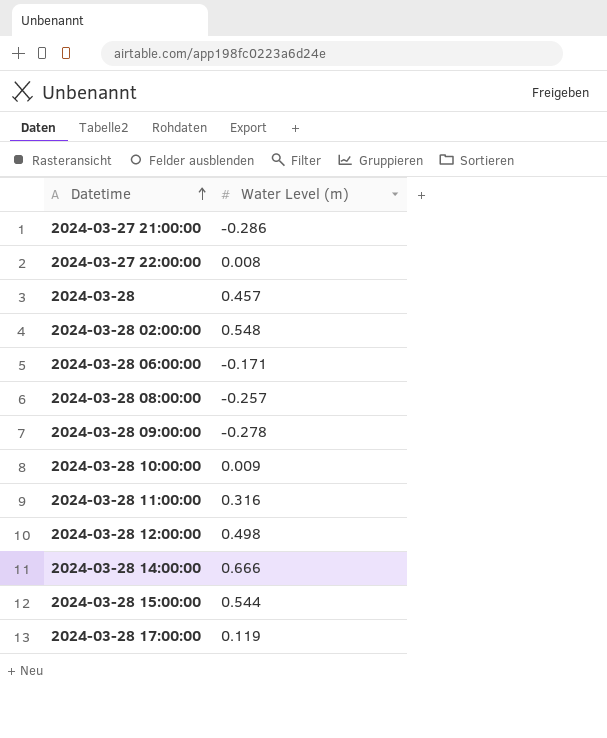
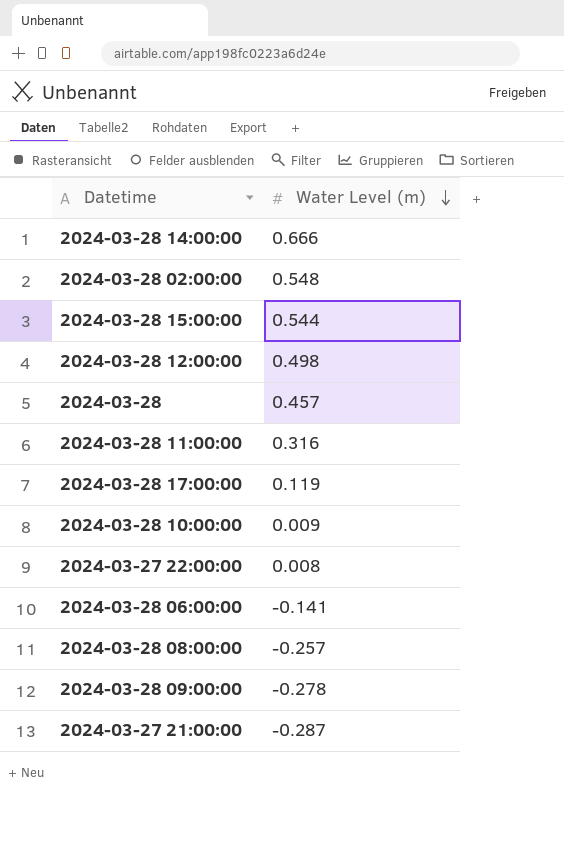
row order: Datetime ascending -> Water Level (m) descending
2024-03-28 06:00:00 | Water Level (m): -0.171 -> -0.141
2024-03-27 21:00:00 | Water Level (m): -0.286 -> -0.287

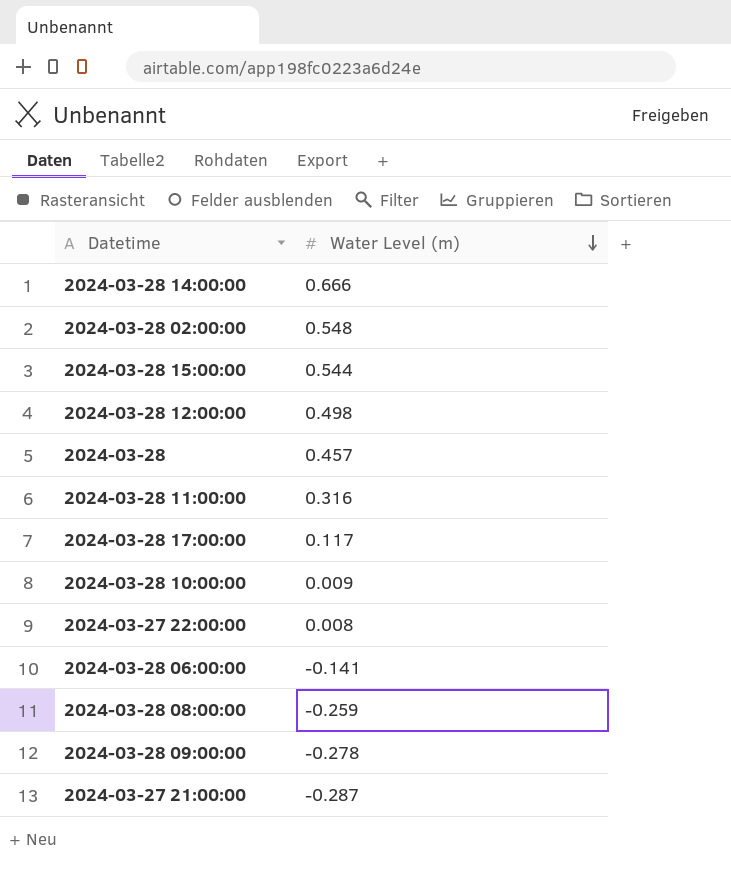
2024-03-28 17:00:00 | Water Level (m): 0.119 -> 0.117
2024-03-28 08:00:00 | Water Level (m): -0.257 -> -0.259

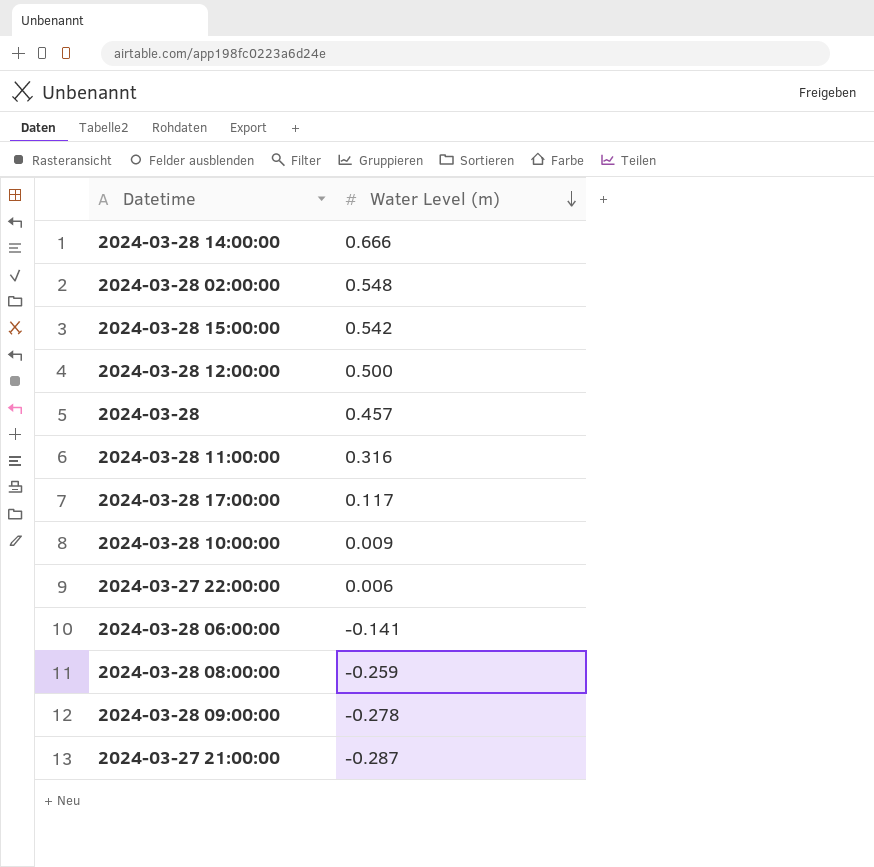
2024-03-28 15:00:00 | Water Level (m): 0.544 -> 0.542
2024-03-28 12:00:00 | Water Level (m): 0.498 -> 0.500
2024-03-27 22:00:00 | Water Level (m): 0.008 -> 0.006

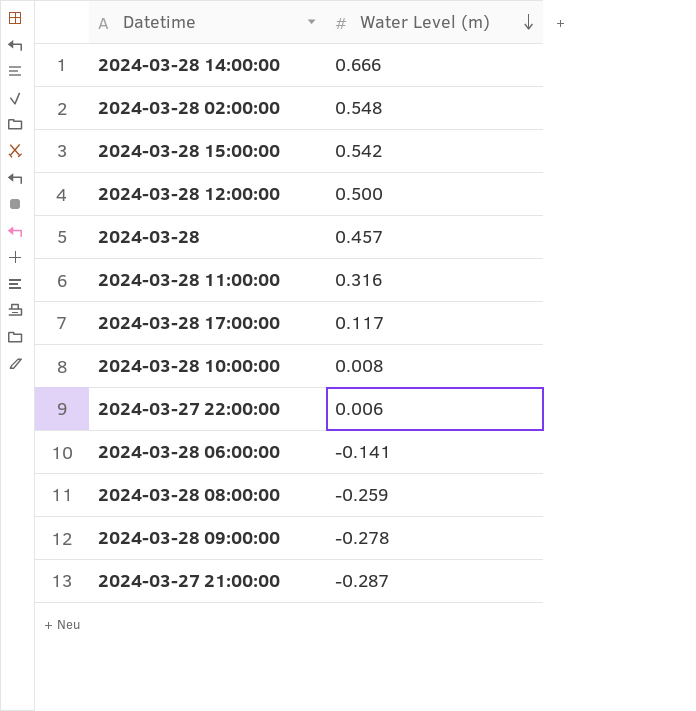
2024-03-28 10:00:00 | Water Level (m): 0.009 -> 0.008

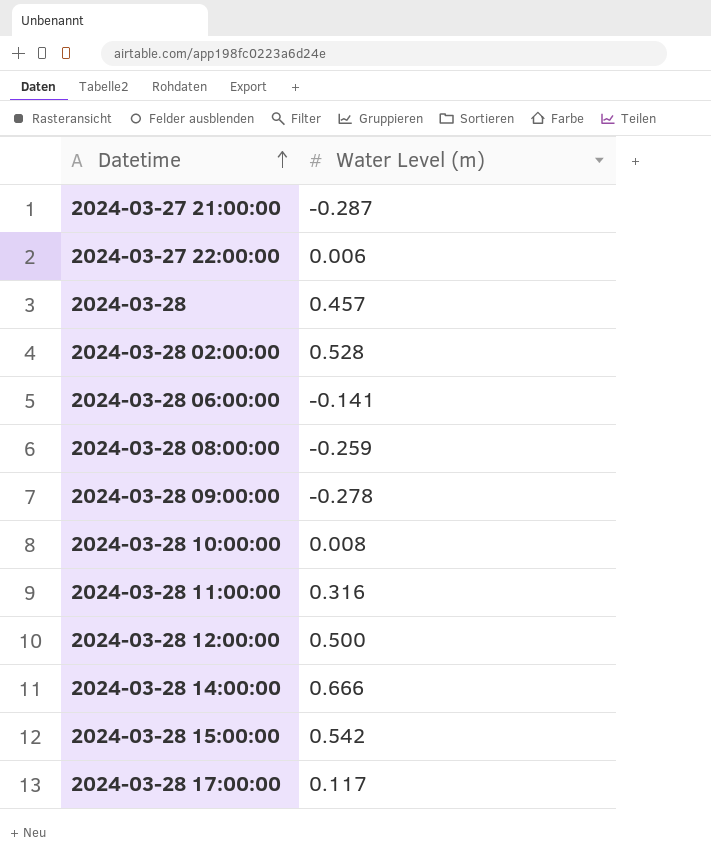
row order: Water Level (m) descending -> Datetime ascending
2024-03-28 02:00:00 | Water Level (m): 0.548 -> 0.528

